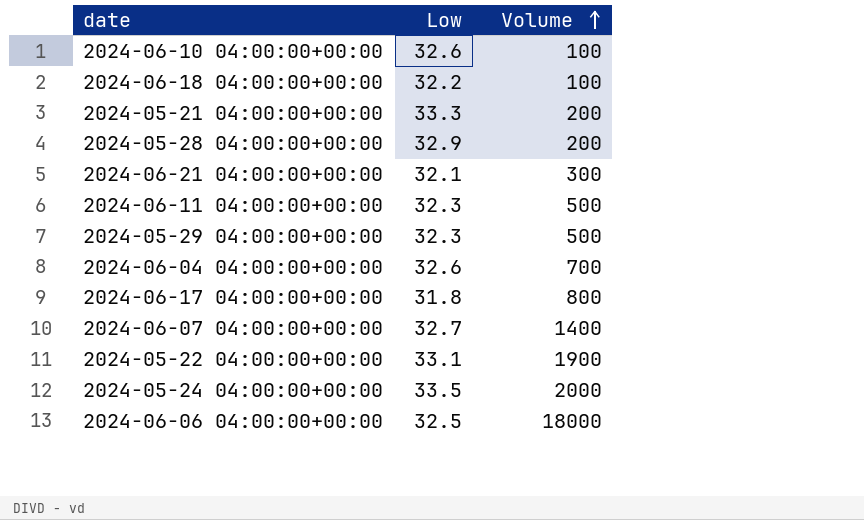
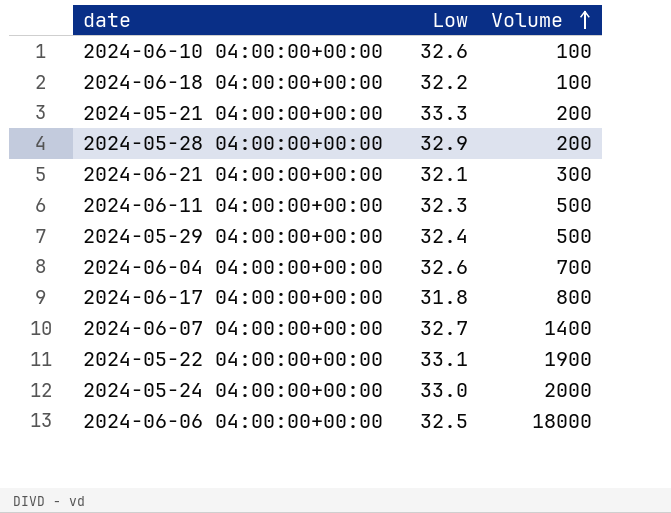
2024-05-29 04:00:00+00:00 | Low: 32.3 -> 32.4
2024-05-24 04:00:00+00:00 | Low: 33.5 -> 33.0

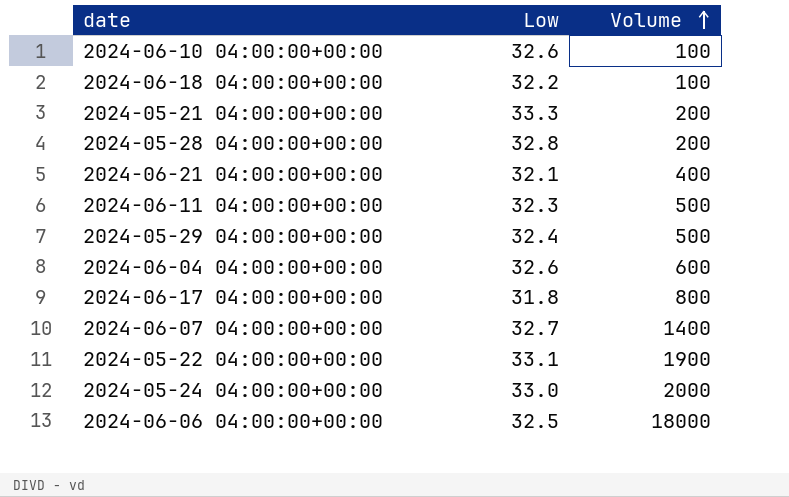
2024-05-28 04:00:00+00:00 | Low: 32.9 -> 32.8
2024-06-21 04:00:00+00:00 | Volume: 300 -> 400
2024-06-04 04:00:00+00:00 | Volume: 700 -> 600

